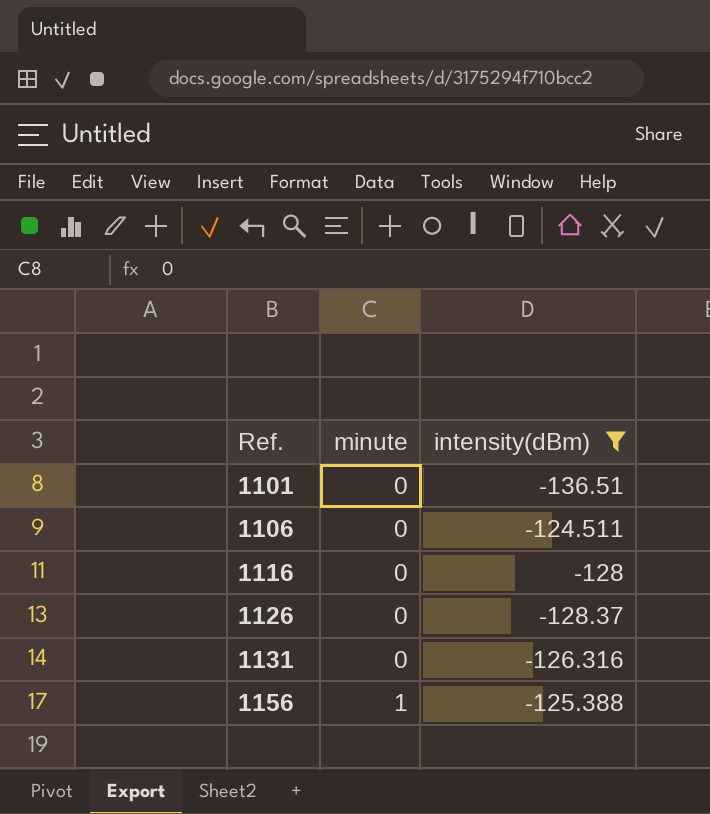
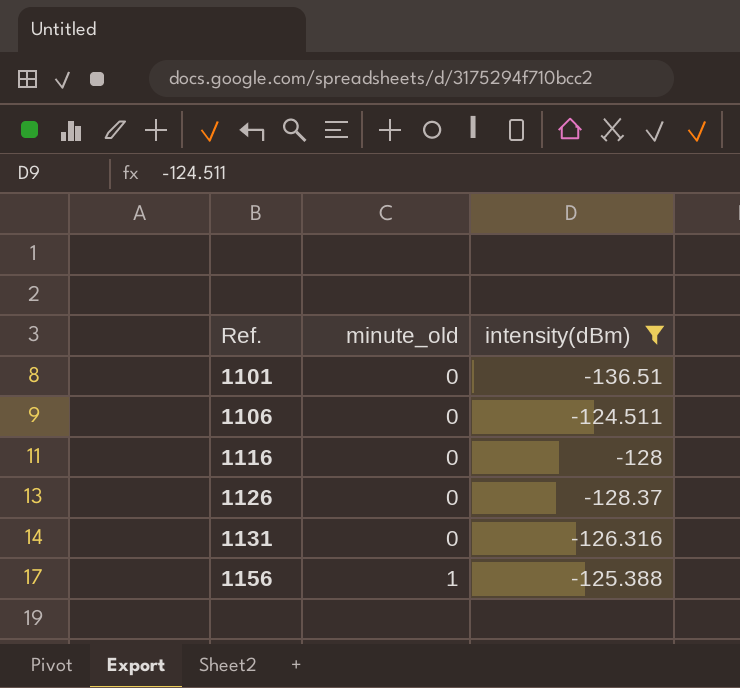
column name: minute -> minute_old

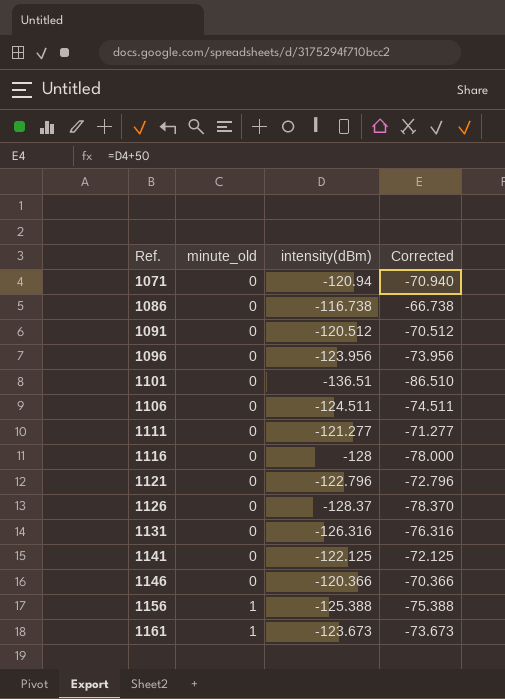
filter: intensity(dBm) <= -124.511 -> none
column Corrected | formula: none -> [intensity(dBm)] + 50

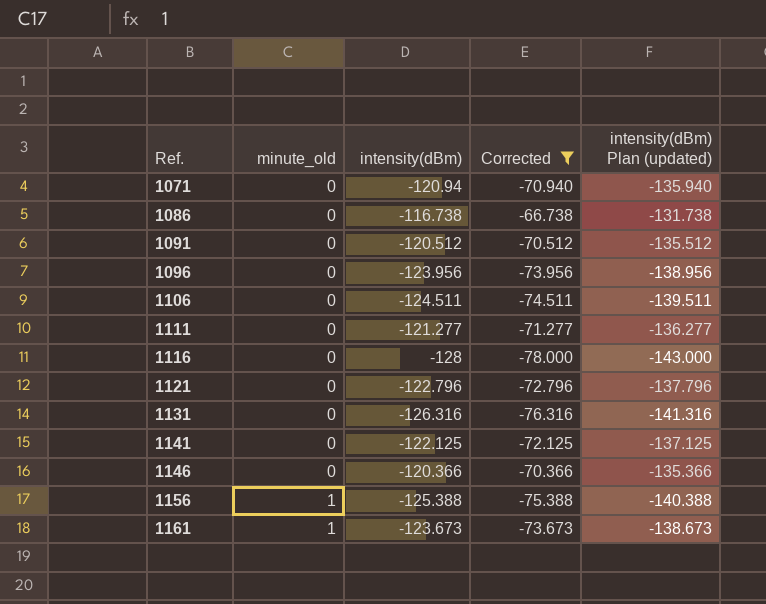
filter: none -> Corrected >= -78.000
column intensity(dBm) Plan (updated) | formula: none -> [intensity(dBm)] - 15

